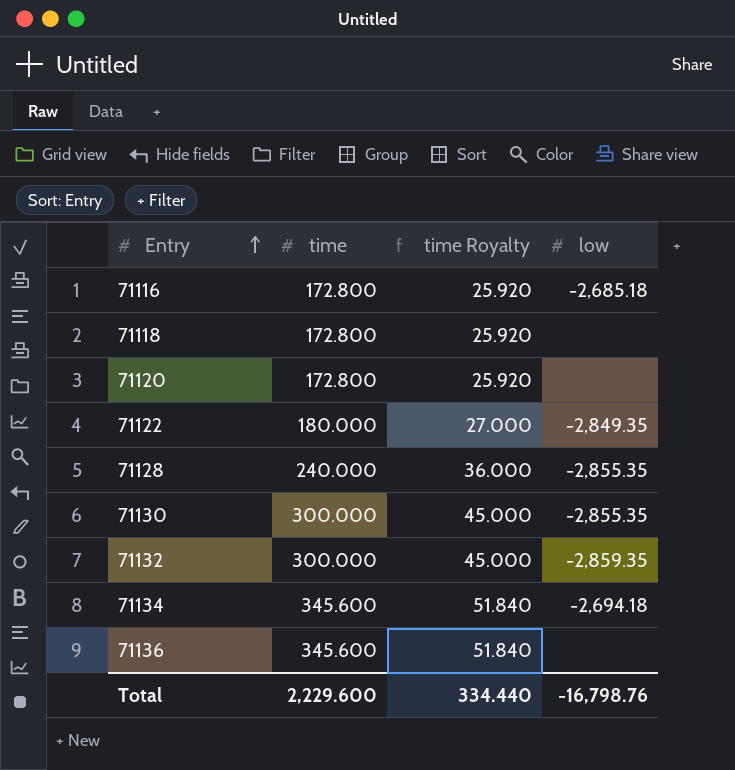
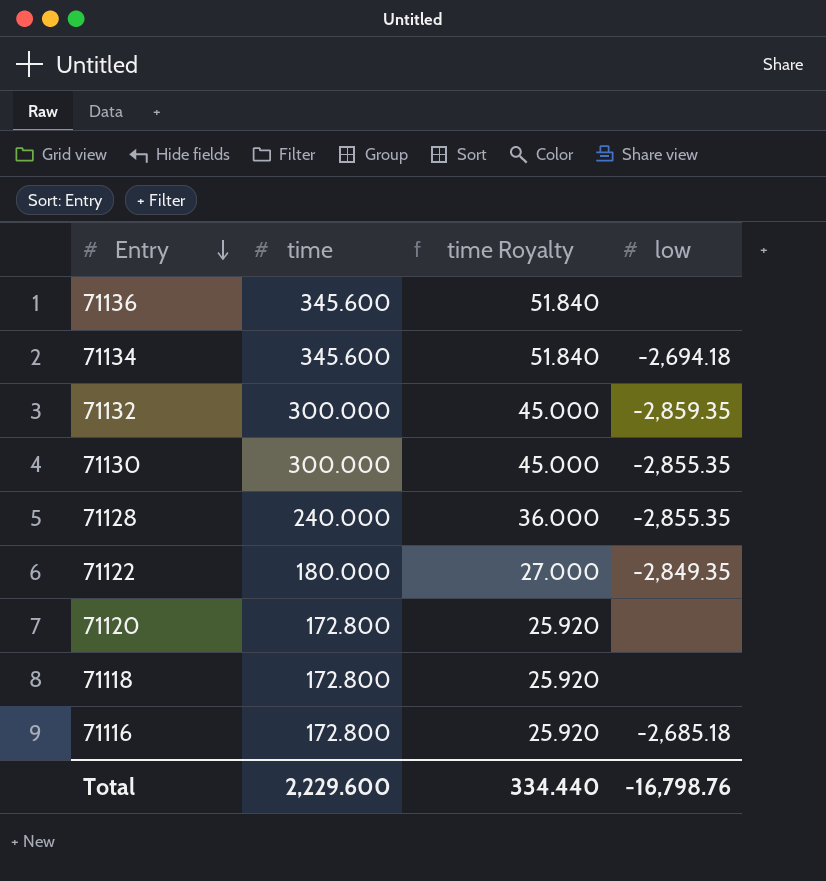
row order: Entry ascending -> Entry descending

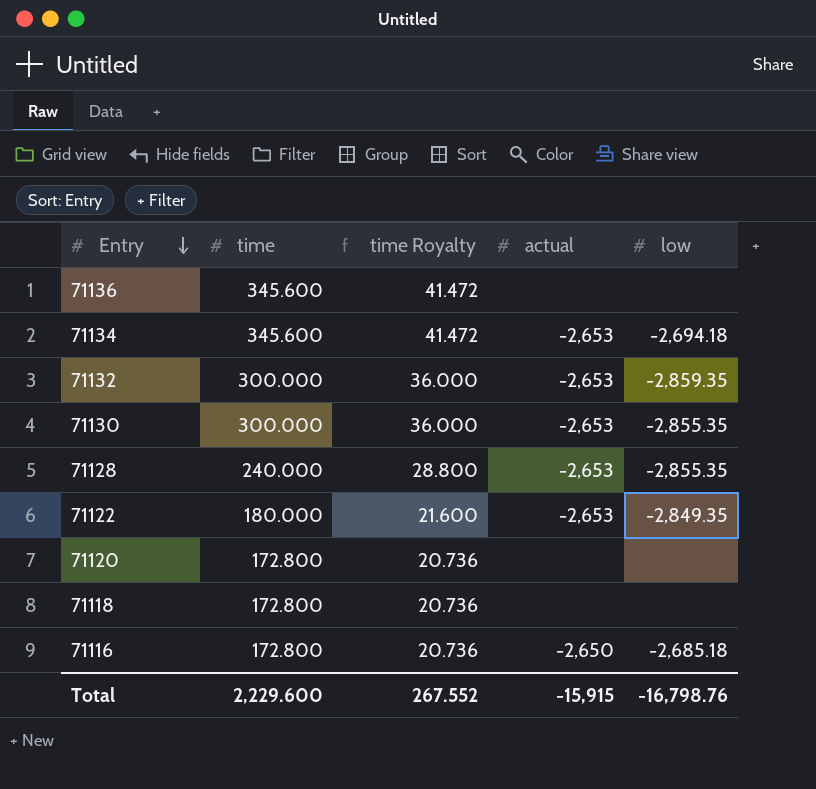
column time Royalty | formula: [time] * 0.15 -> [time] * 0.12
column actual | position: none -> 4
Total | time Royalty: 334.440 -> 267.552

